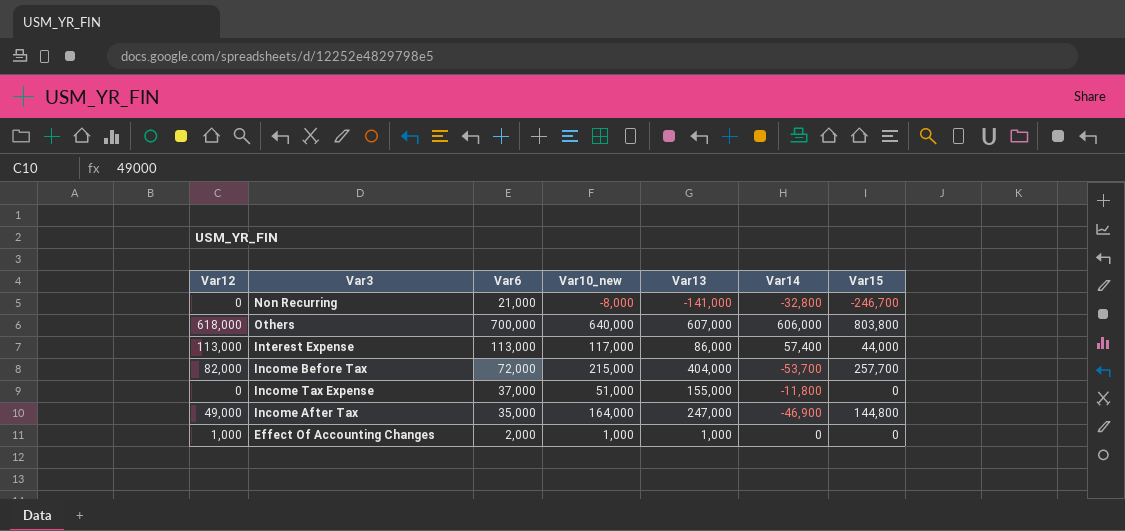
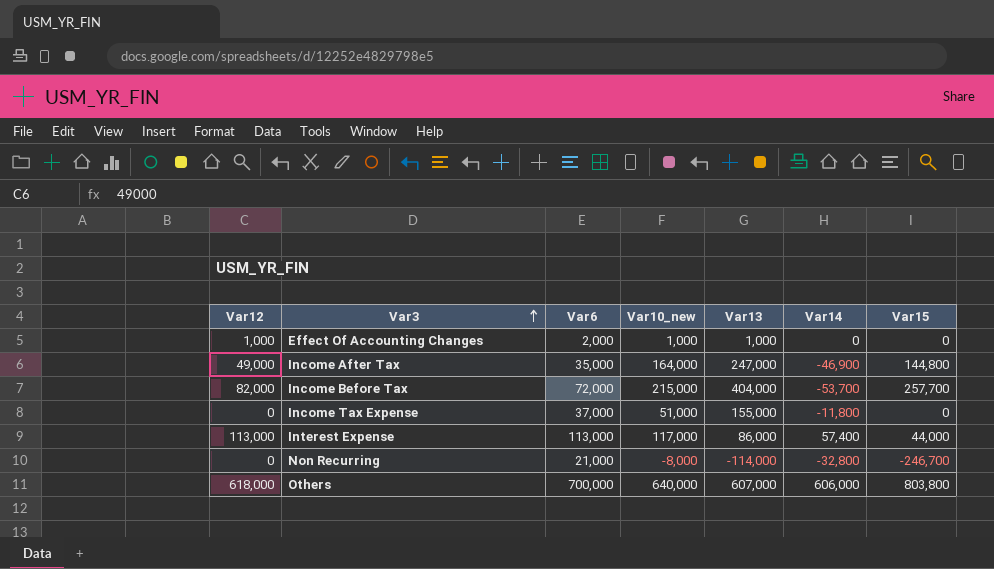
row order: none -> Var3 ascending
Non Recurring | Var13: -141,000 -> -114,000

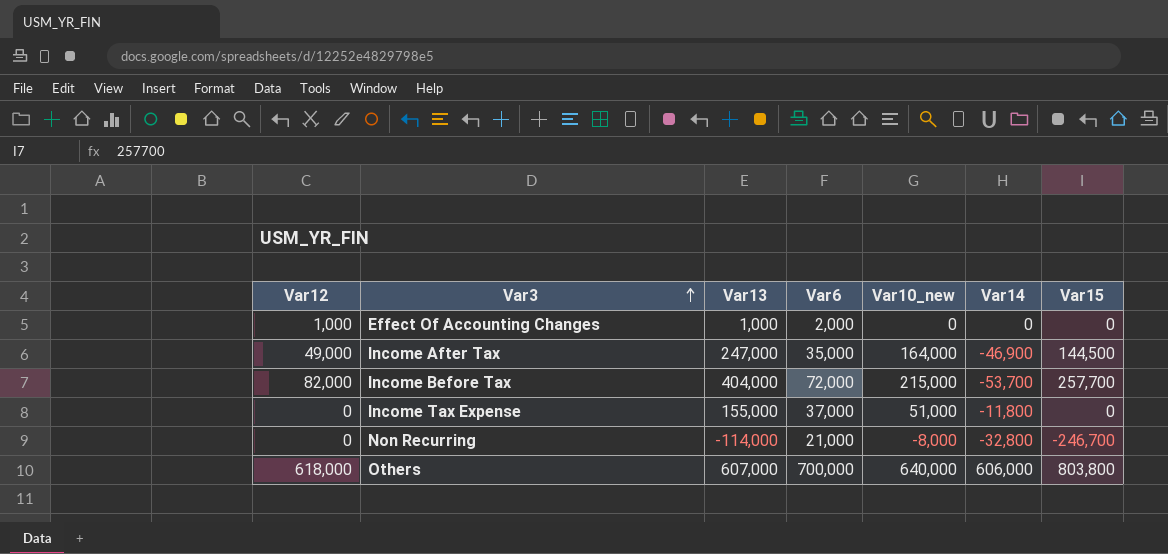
column Var13 | position: 5 -> 3
row Interest Expense: 113,000 | 113,000 | 117,000 | 86,000 | 57,400 | 44,000 -> none
Effect Of Accounting Changes | Var10_new: 1,000 -> 0
Income After Tax | Var15: 144,800 -> 144,500

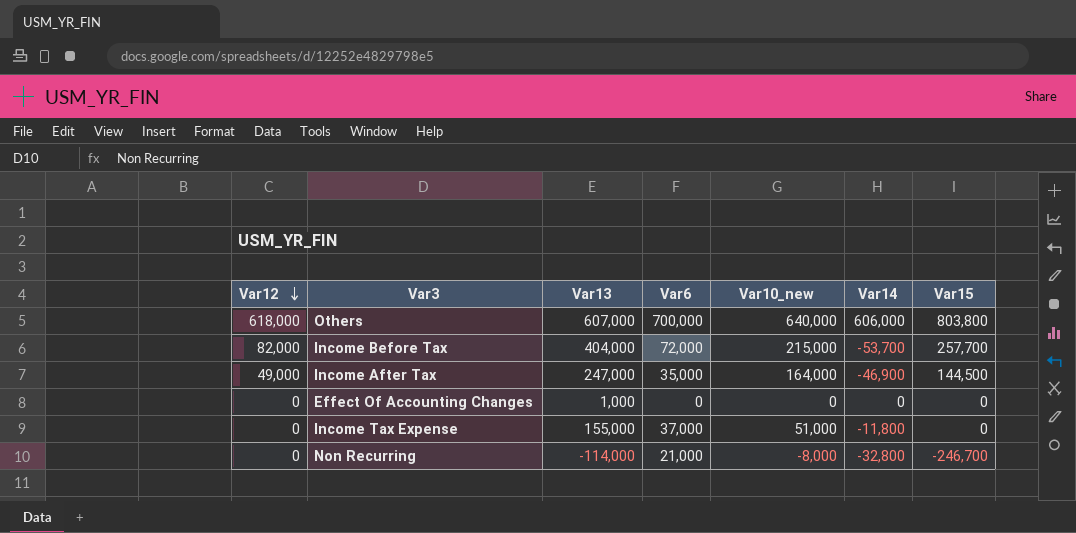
row order: Var3 ascending -> Var12 descending
Effect Of Accounting Changes | Var12: 1,000 -> 0
Effect Of Accounting Changes | Var6: 2,000 -> 0

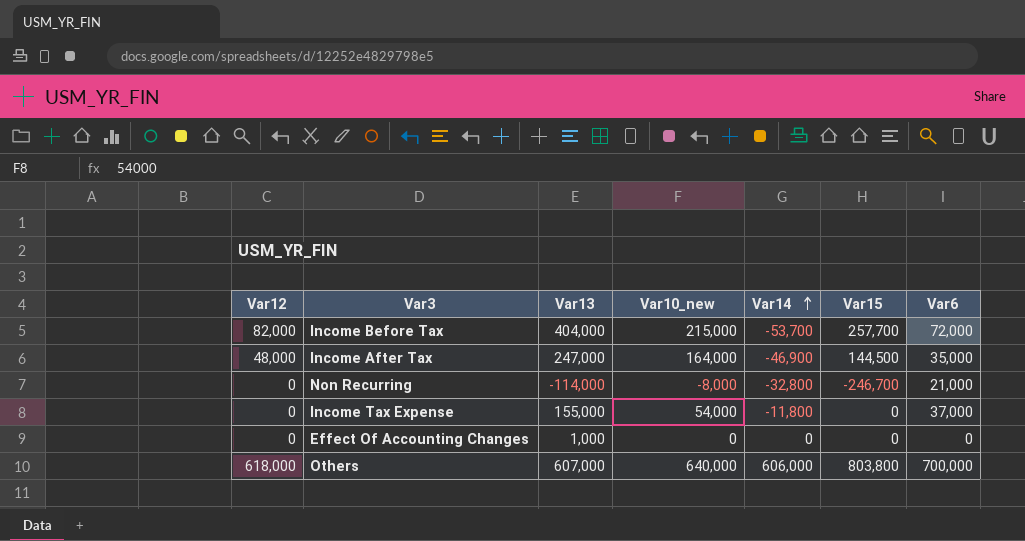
row order: Var12 descending -> Var14 ascending
column Var6 | position: 4 -> 7
Income After Tax | Var12: 49,000 -> 48,000
Income Tax Expense | Var10_new: 51,000 -> 54,000

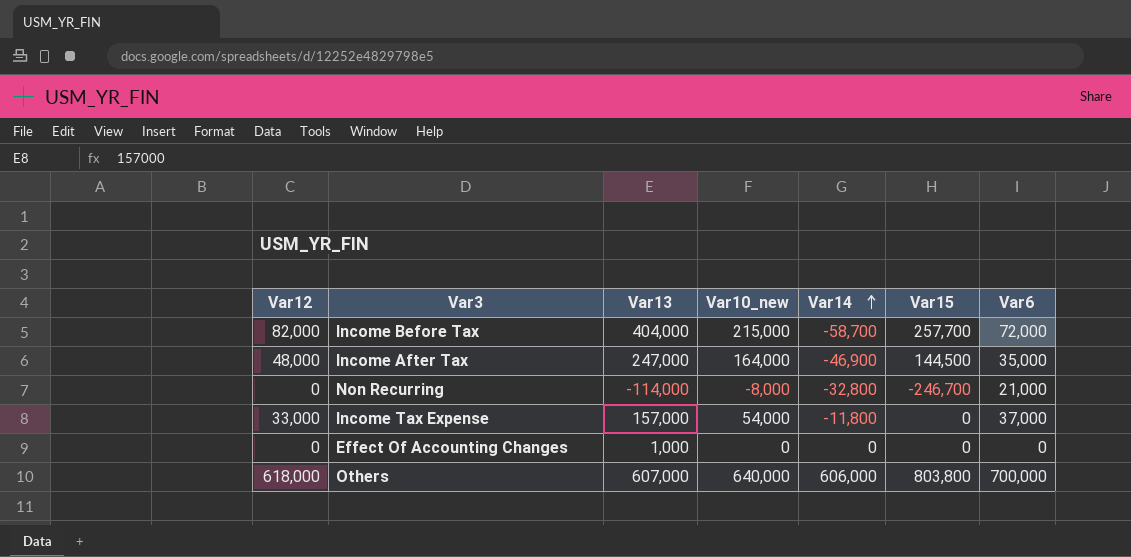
Income Before Tax | Var14: -53,700 -> -58,700
Income Tax Expense | Var12: 0 -> 33,000
Income Tax Expense | Var13: 155,000 -> 157,000

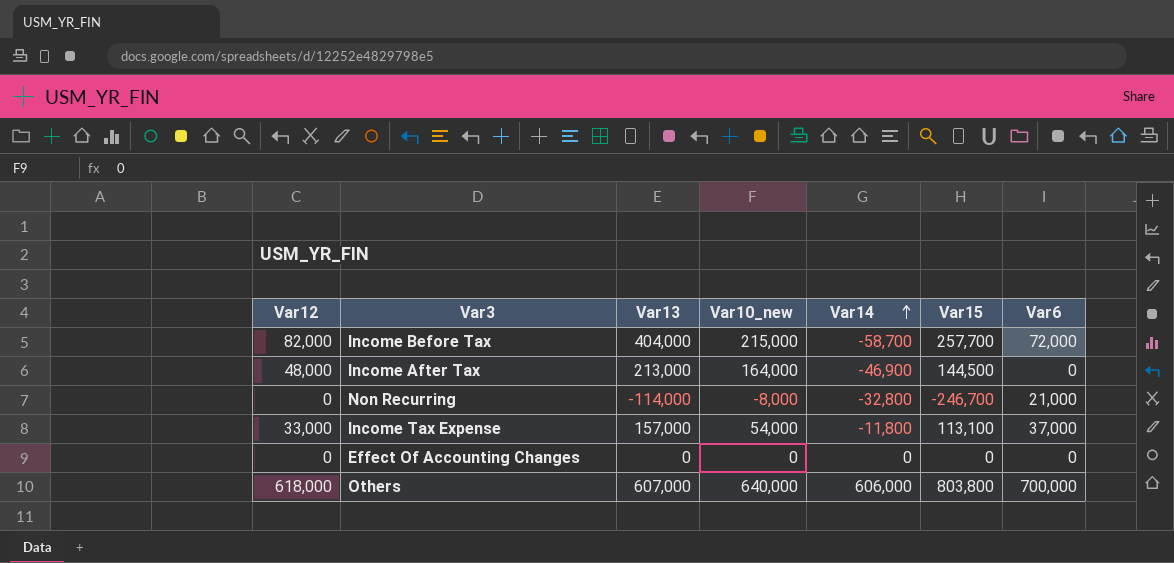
Income After Tax | Var13: 247,000 -> 213,000
Income After Tax | Var6: 35,000 -> 0
Income Tax Expense | Var15: 0 -> 113,100
Effect Of Accounting Changes | Var13: 1,000 -> 0

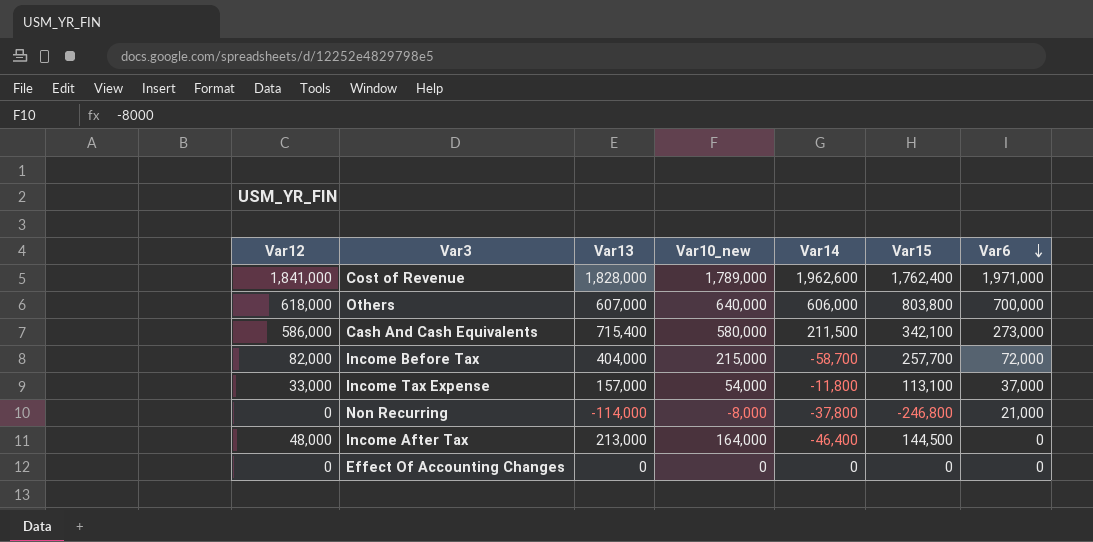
row order: Var14 ascending -> Var6 descending
row Cost of Revenue: none -> 1,841,000 | 1,828,000 | 1,789,000 | 1,962,600 | 1,762,400 | 1,971,000
row Cash And Cash Equivalents: none -> 586,000 | 715,400 | 580,000 | 211,500 | 342,100 | 273,000
Non Recurring | Var14: -32,800 -> -37,800
Non Recurring | Var15: -246,700 -> -246,800
Income After Tax | Var14: -46,900 -> -46,400

